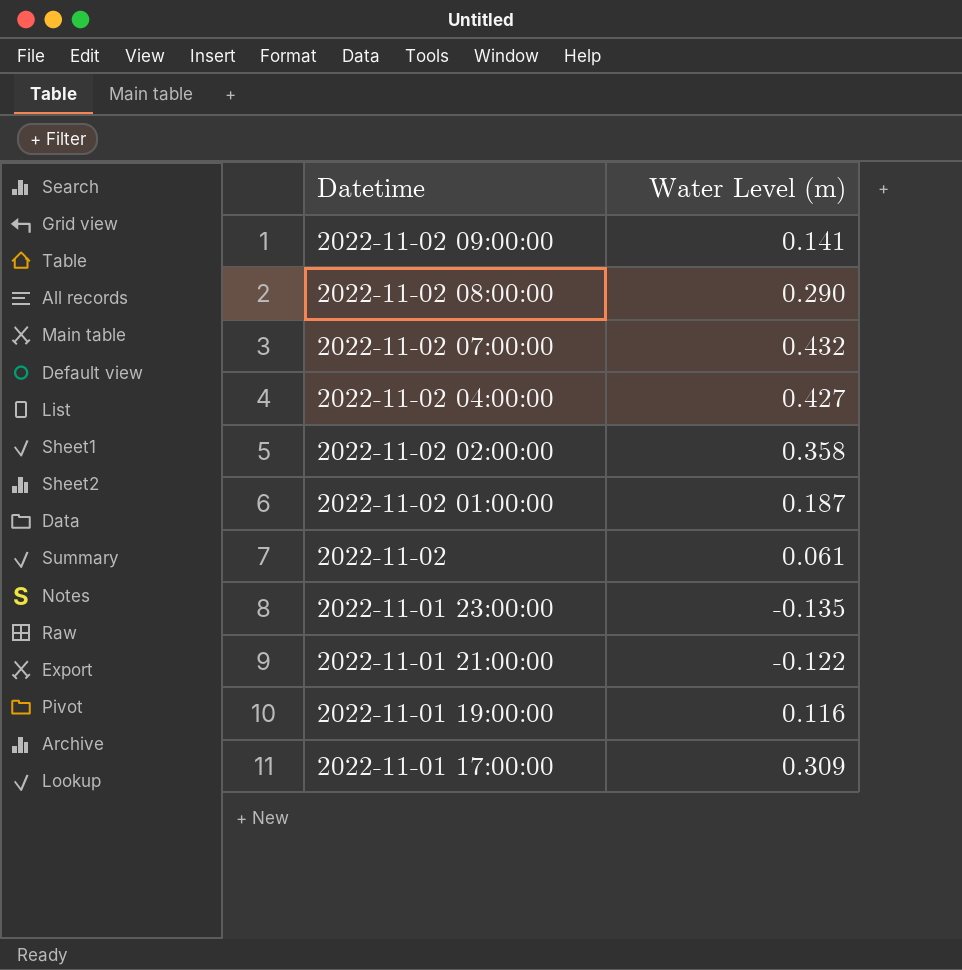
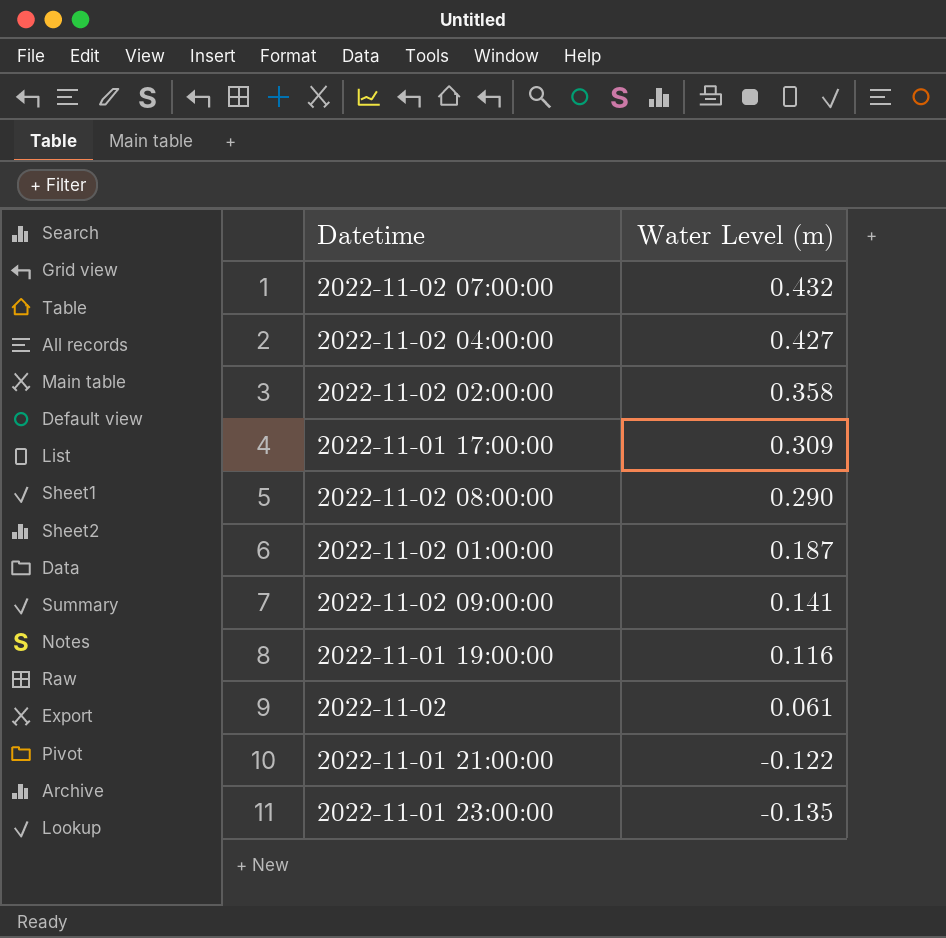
row order: Datetime descending -> Water Level (m) descending

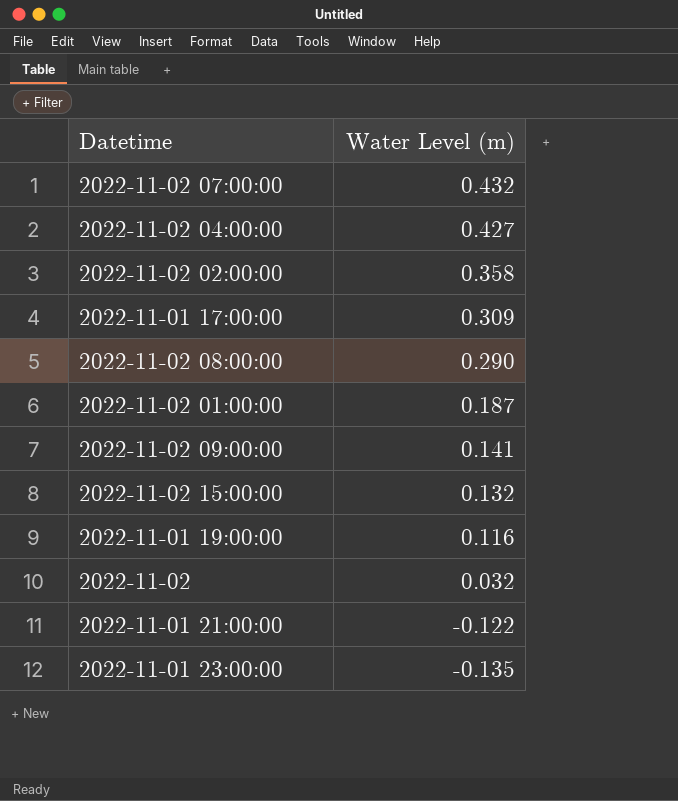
row 2022-11-02 15:00:00: none -> 0.132
2022-11-02 | Water Level (m): 0.061 -> 0.032

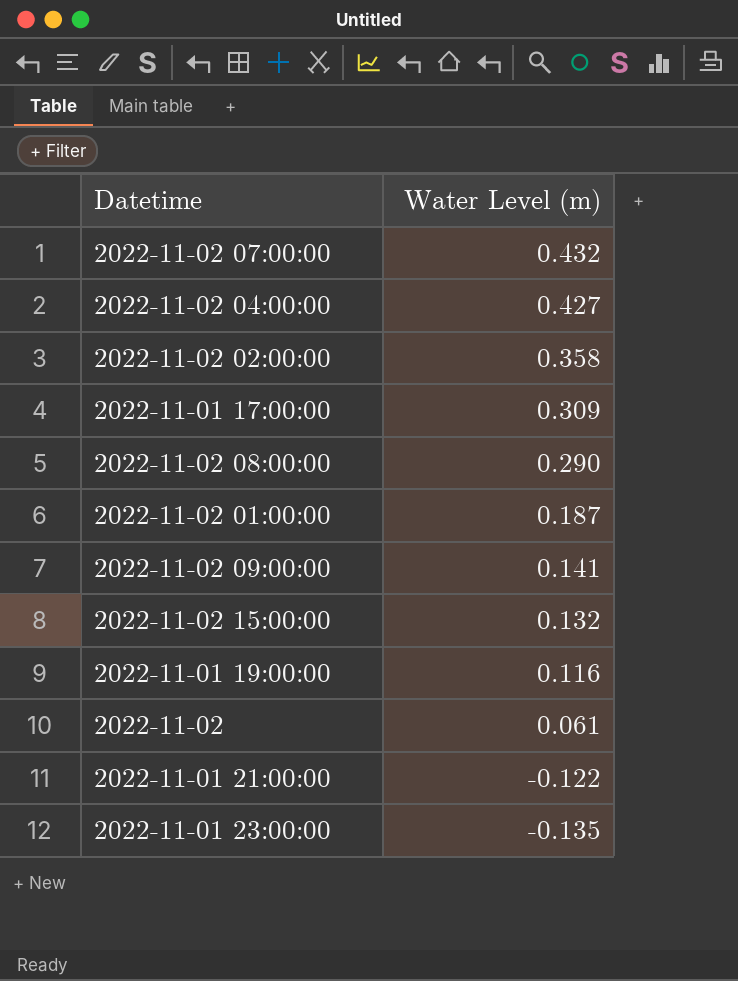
2022-11-02 | Water Level (m): 0.032 -> 0.061

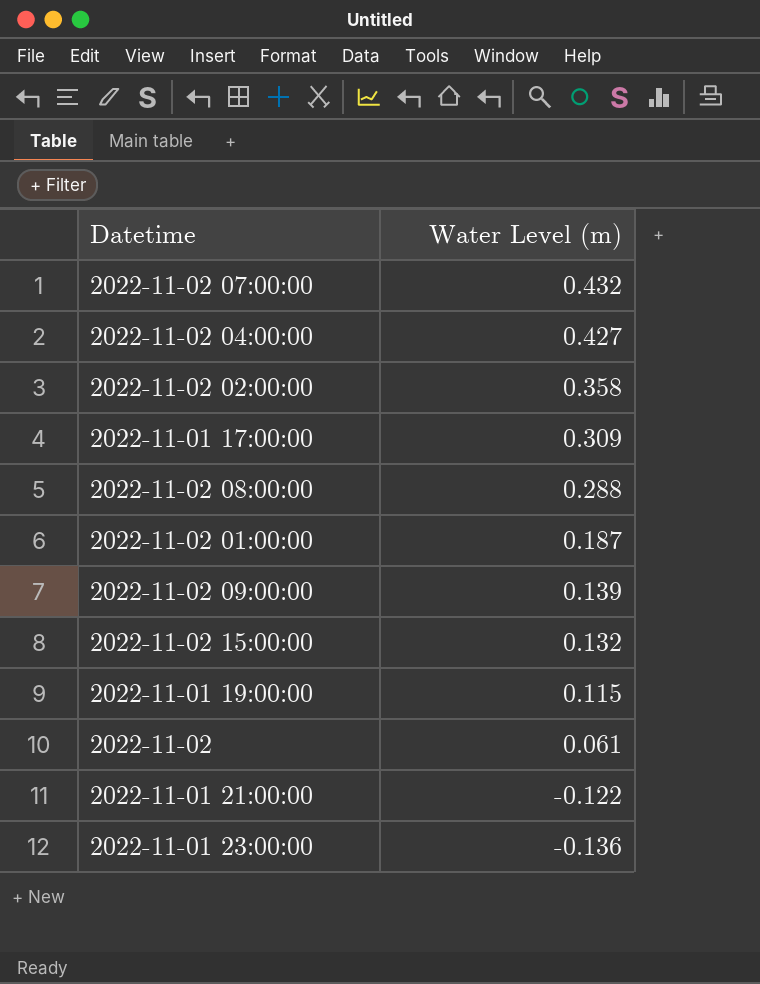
2022-11-02 08:00:00 | Water Level (m): 0.290 -> 0.288
2022-11-02 09:00:00 | Water Level (m): 0.141 -> 0.139
2022-11-01 19:00:00 | Water Level (m): 0.116 -> 0.115
2022-11-01 23:00:00 | Water Level (m): -0.135 -> -0.136

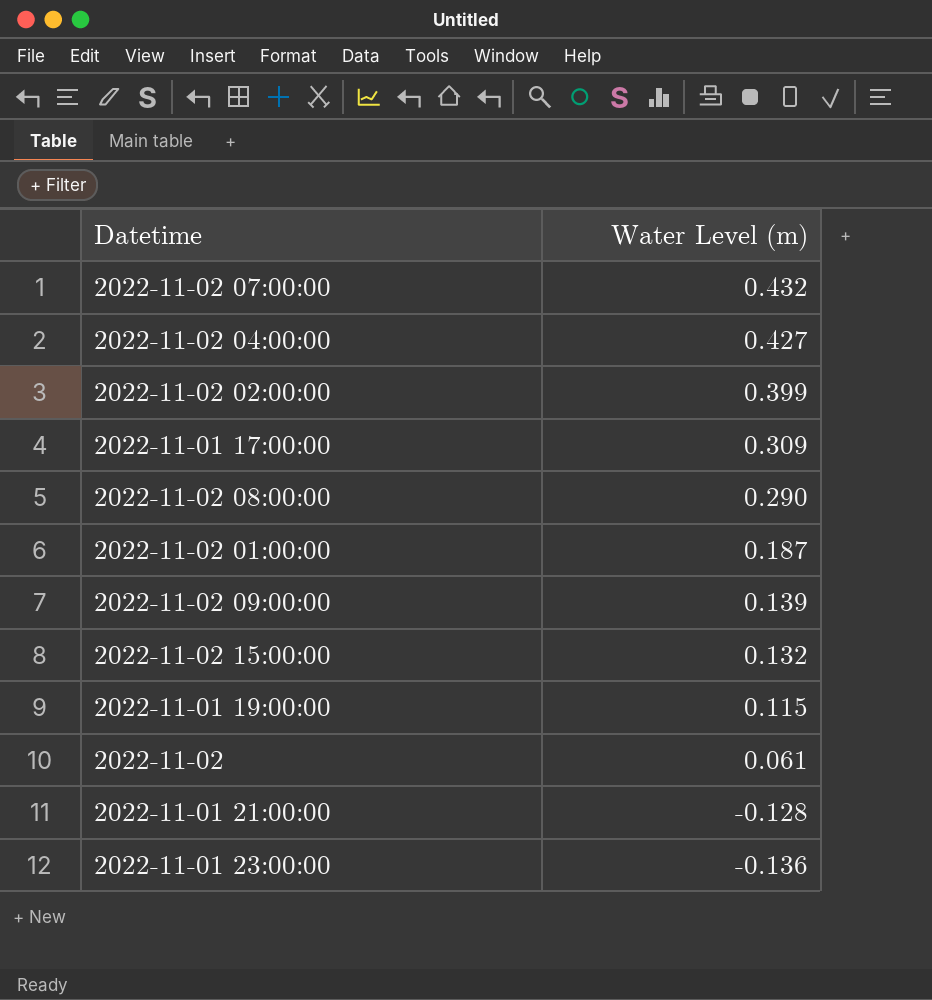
2022-11-02 02:00:00 | Water Level (m): 0.358 -> 0.399
2022-11-02 08:00:00 | Water Level (m): 0.288 -> 0.290
2022-11-01 21:00:00 | Water Level (m): -0.122 -> -0.128

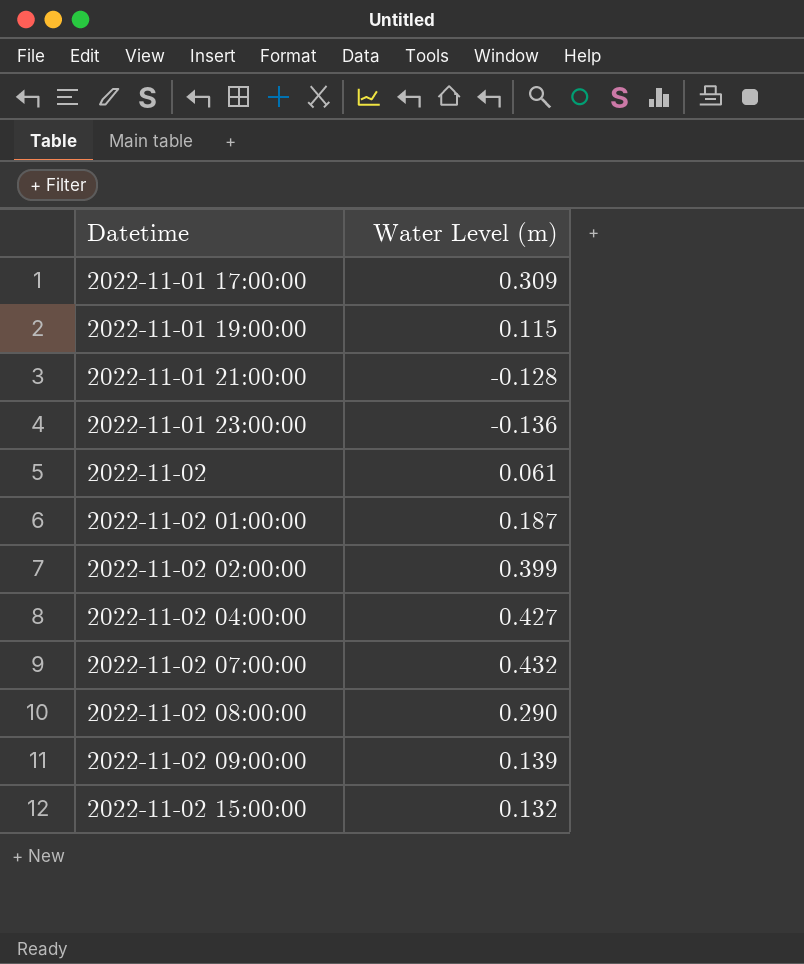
row order: Water Level (m) descending -> Datetime ascending

